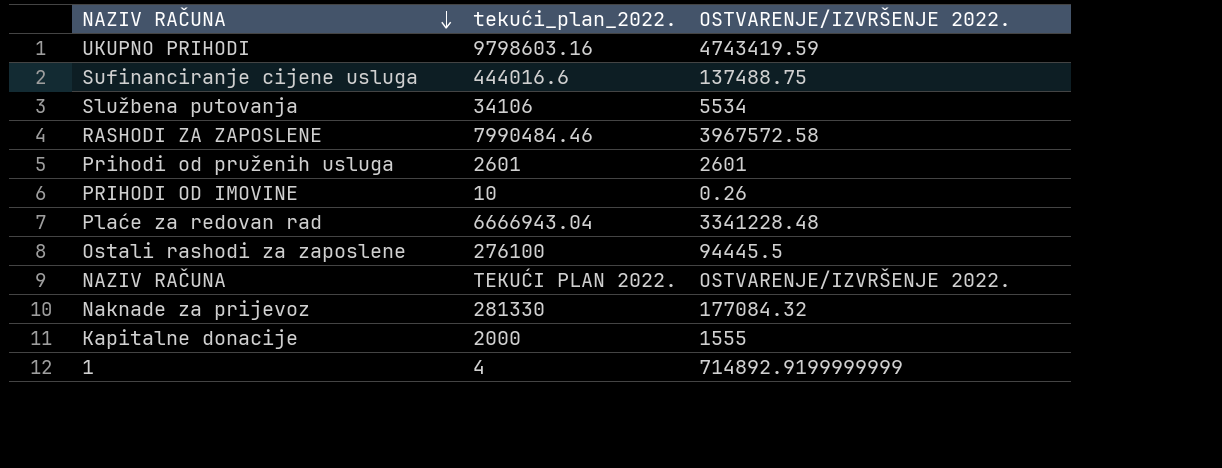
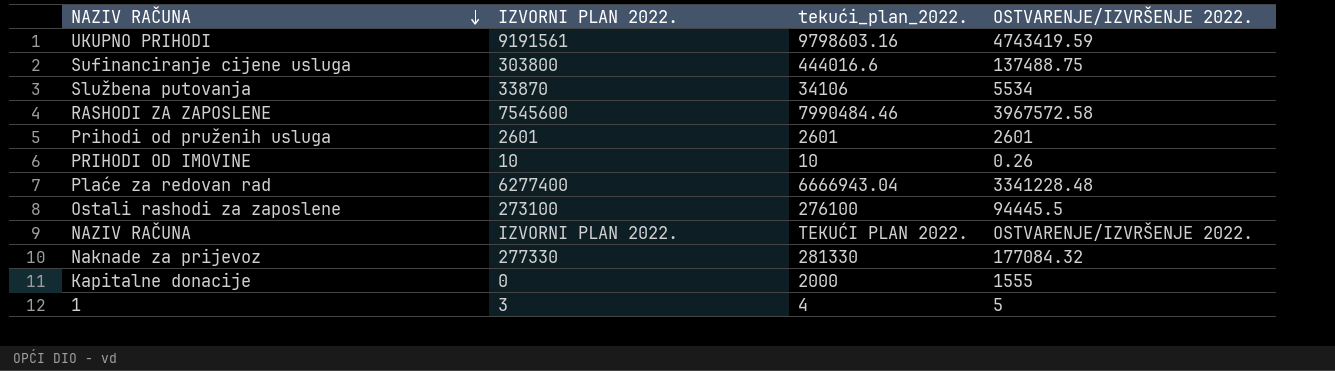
column IZVORNI PLAN 2022. | position: none -> 2
1 | OSTVARENJE/IZVRŠENJE 2022.: 714892.9199999999 -> 5

